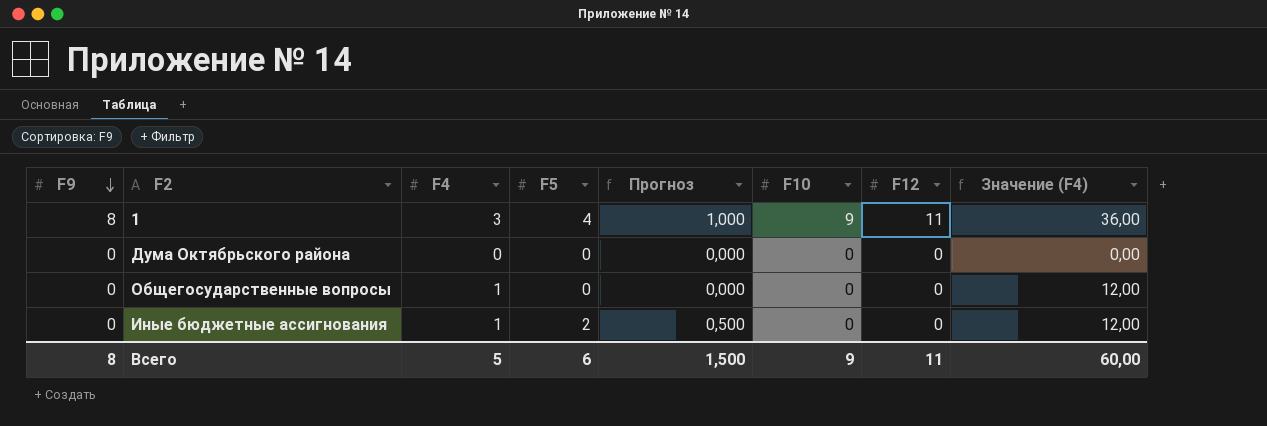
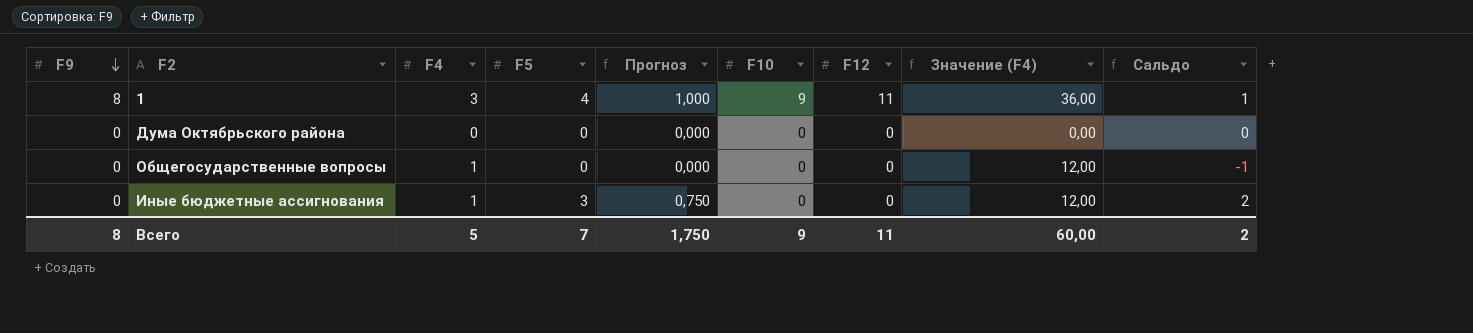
column Сальдо | formula: none -> [F5] - [F4]
Иные бюджетные ассигнования | F5: 2 -> 3
Иные бюджетные ассигнования | Прогноз: 0,500 -> 0,750
Всего | F5: 6 -> 7
Всего | Прогноз: 1,500 -> 1,750

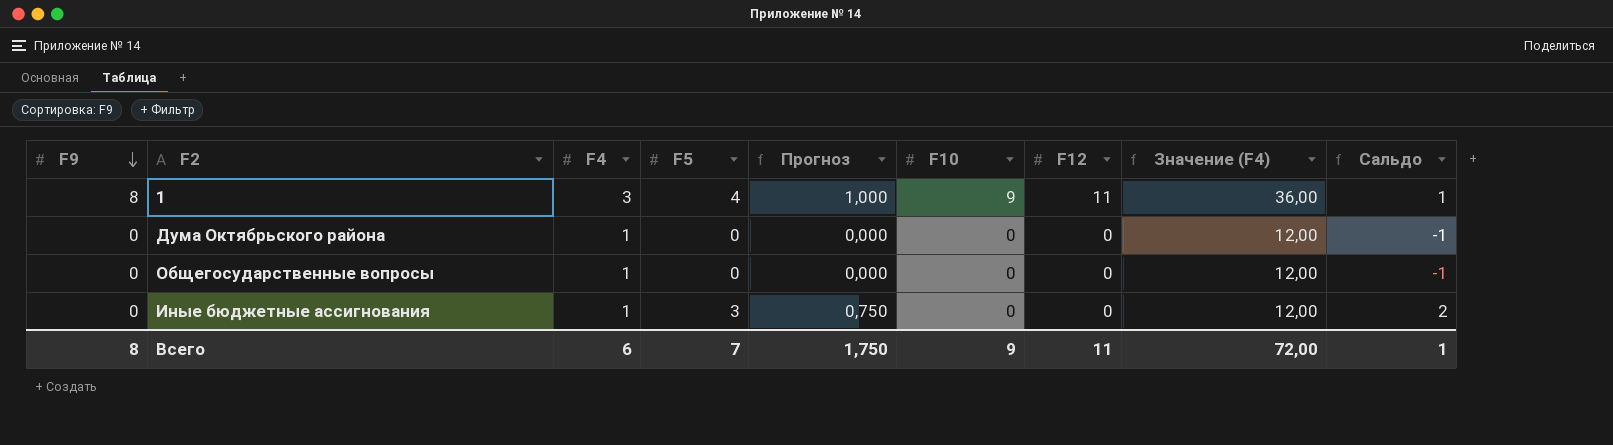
Дума Октябрьского района | F4: 0 -> 1
Дума Октябрьского района | Значение (F4): 0,00 -> 12,00
Дума Октябрьского района | Сальдо: 0 -> -1
Всего | F4: 5 -> 6
Всего | Значение (F4): 60,00 -> 72,00
Всего | Сальдо: 2 -> 1

